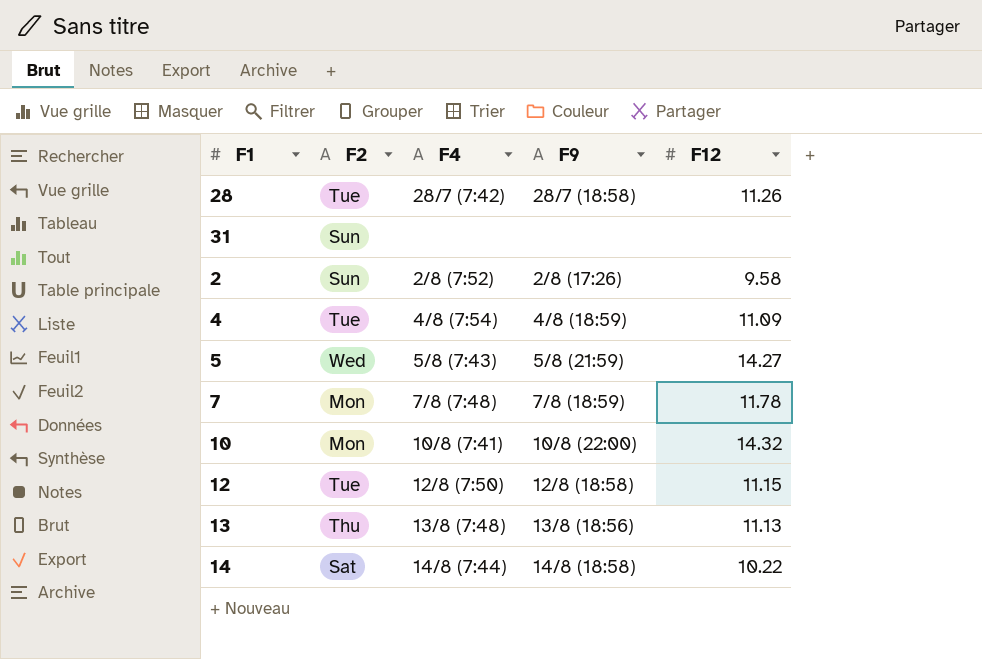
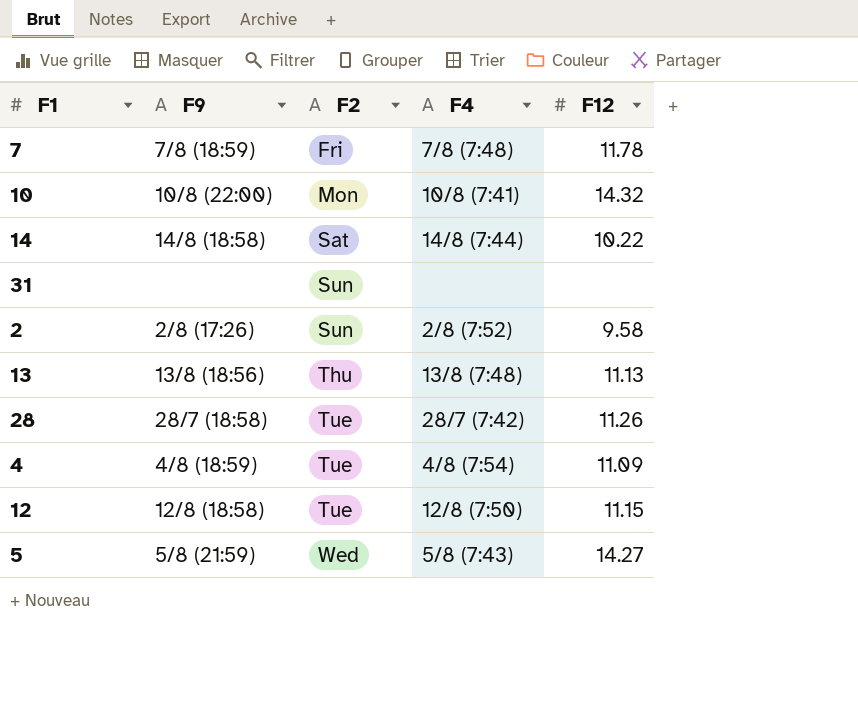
row order: none -> F2 ascending
column F9 | position: 4 -> 2
7 | F2: Mon -> Fri

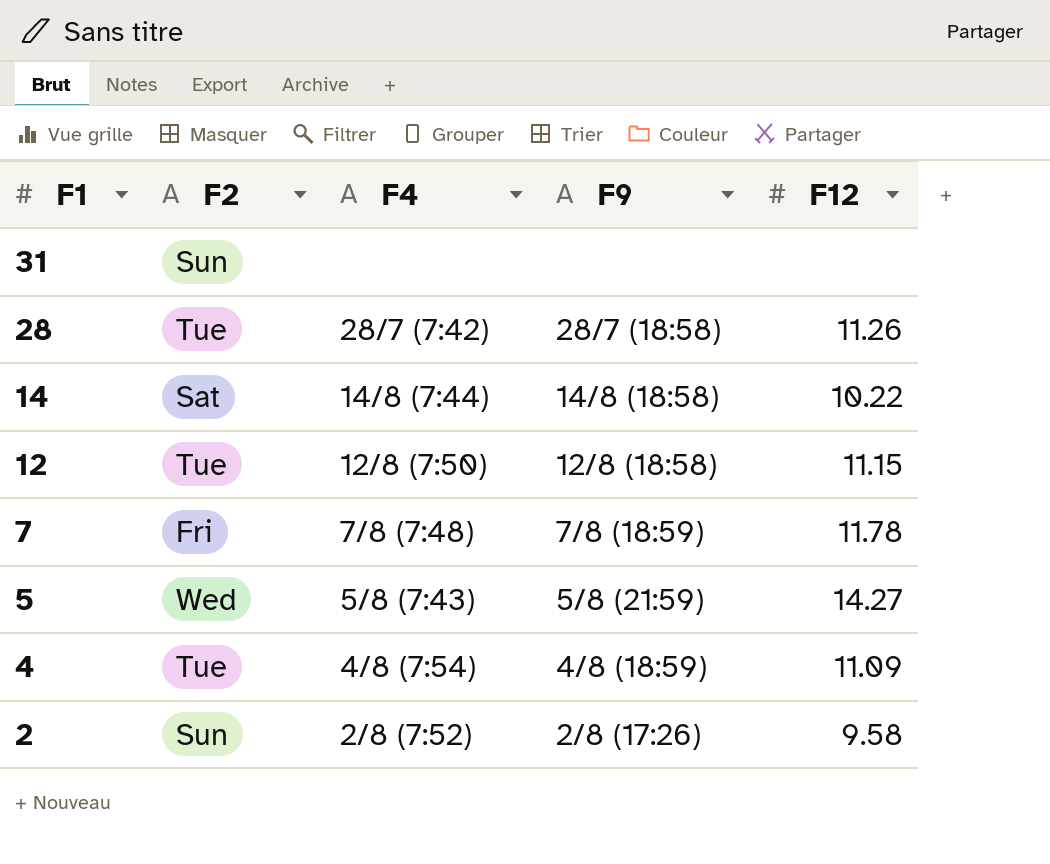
row order: F2 ascending -> F1 descending
column F9 | position: 2 -> 4
row 10: 10/8 (22:00) | Mon | 10/8 (7:41) | 14.32 -> none
row 13: 13/8 (18:56) | Thu | 13/8 (7:48) | 11.13 -> none

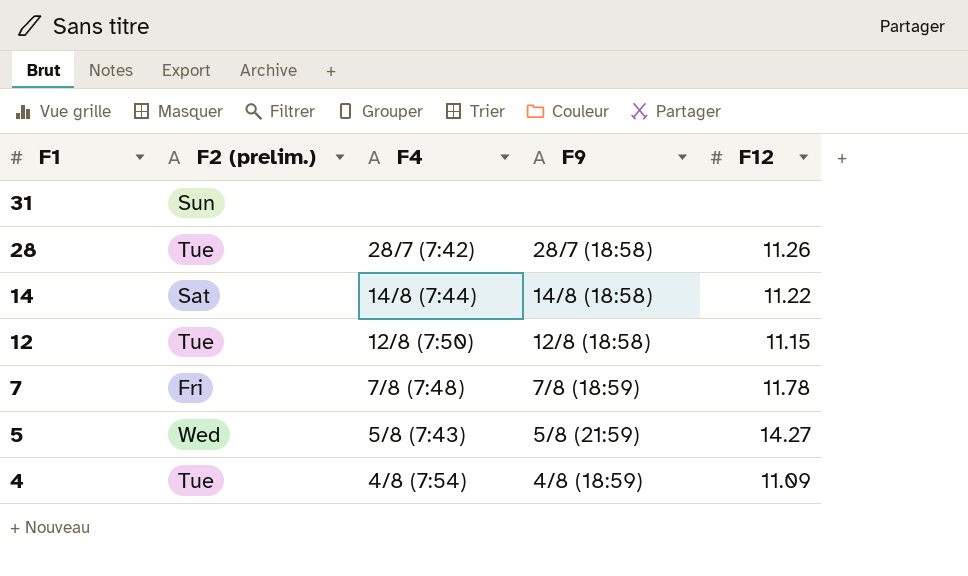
column name: F2 -> F2 (prelim.)
row 2: Sun | 2/8 (7:52) | 2/8 (17:26) | 9.58 -> none
14 | F12: 10.22 -> 11.22

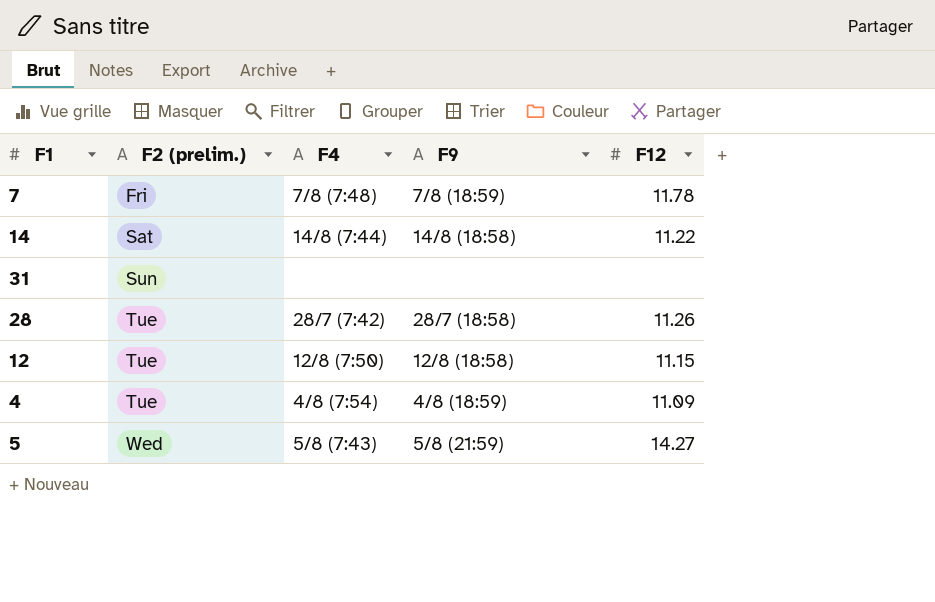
row order: F1 descending -> F2 (prelim.) ascending

